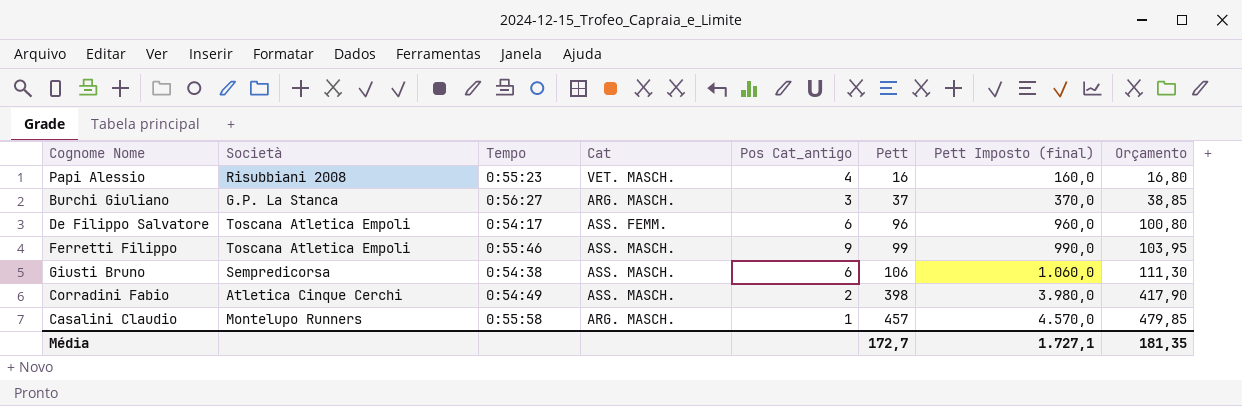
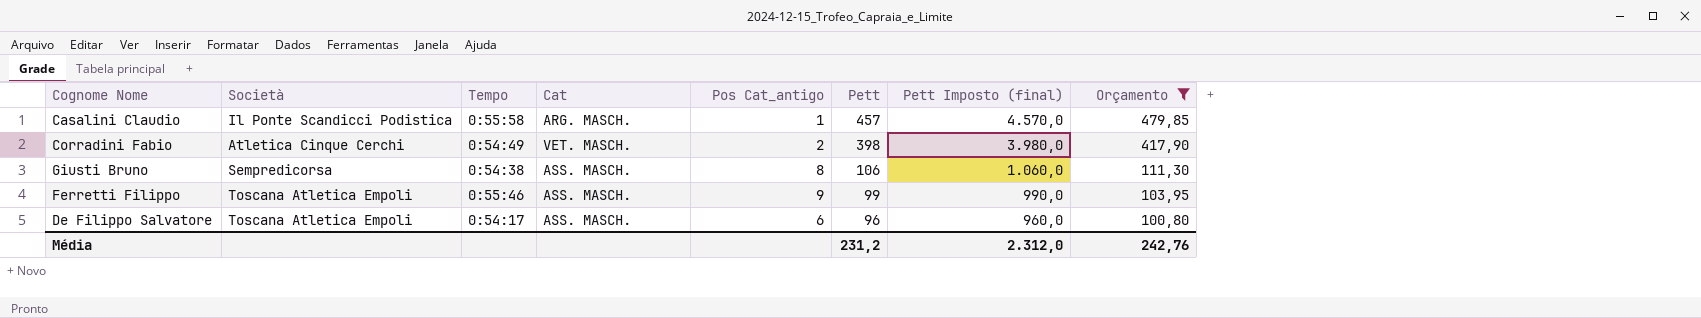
filter: none -> Orçamento >= 100,80
row order: Pett ascending -> Pett descending
Casalini Claudio | Società: Montelupo Runners -> Il Ponte Scandicci Podistica
Corradini Fabio | Cat: ASS. MASCH. -> VET. MASCH.
Giusti Bruno | Pos Cat_antigo: 6 -> 8
De Filippo Salvatore | Cat: ASS. FEMM. -> ASS. MASCH.
Média | Pett: 172,7 -> 231,2
Média | Pett Imposto (final): 1.727,1 -> 2.312,0
Média | Orçamento: 181,35 -> 242,76

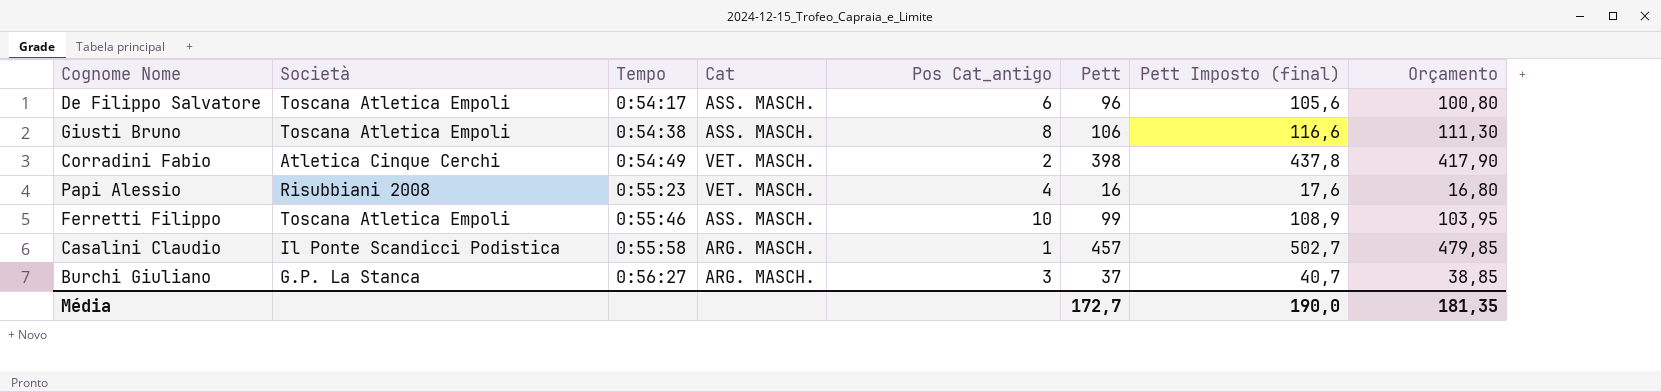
filter: Orçamento >= 100,80 -> none
row order: Pett descending -> Tempo ascending
column Pett Imposto (final) | formula: [Pett] * 10 -> [Pett] * 1,1
Giusti Bruno | Società: Sempredicorsa -> Toscana Atletica Empoli
Ferretti Filippo | Pos Cat_antigo: 9 -> 10
Média | Pett: 231,2 -> 172,7
Média | Pett Imposto (final): 2.312,0 -> 190,0
Média | Orçamento: 242,76 -> 181,35

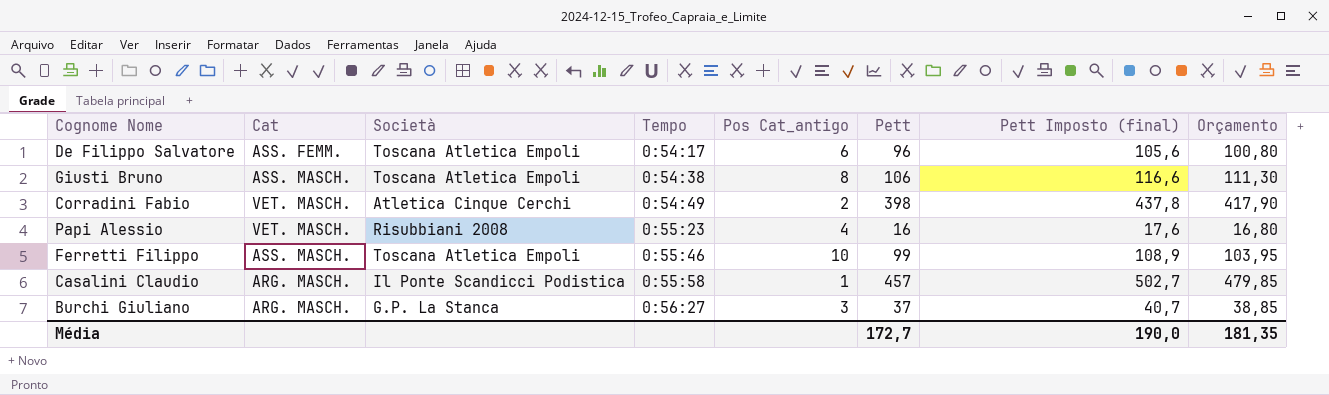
column Cat | position: 4 -> 2
De Filippo Salvatore | Cat: ASS. MASCH. -> ASS. FEMM.

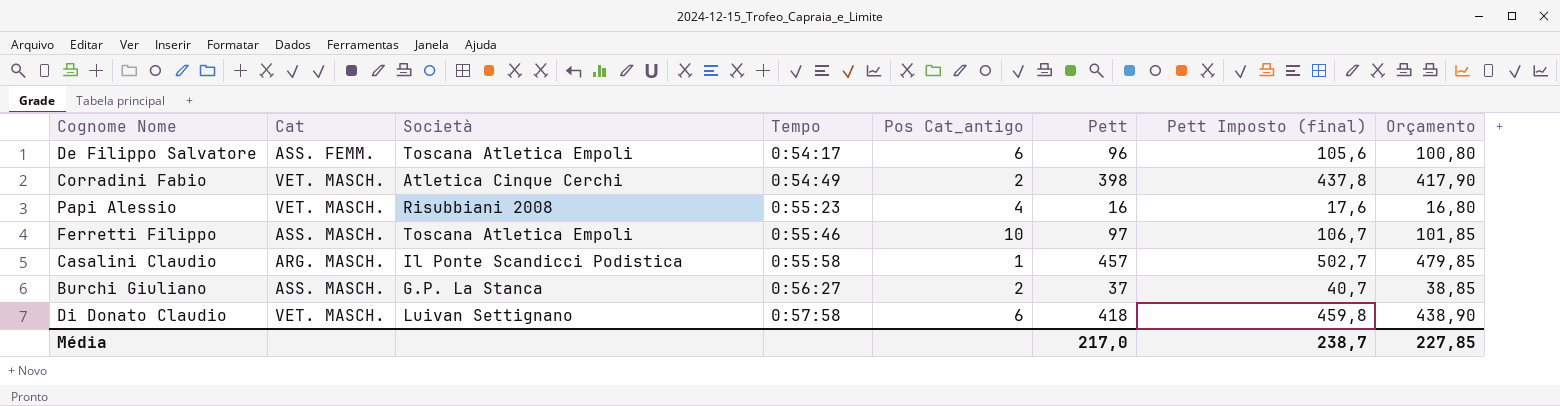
row Giusti Bruno: ASS. MASCH. | Toscana Atletica Empoli | 0:54:38 | 8 | 106 | 116,6 | 111,30 -> none
Ferretti Filippo | Pett: 99 -> 97
Ferretti Filippo | Pett Imposto (final): 108,9 -> 106,7
Ferretti Filippo | Orçamento: 103,95 -> 101,85
Burchi Giuliano | Cat: ARG. MASCH. -> ASS. MASCH.
Burchi Giuliano | Pos Cat_antigo: 3 -> 2
row Di Donato Claudio: none -> VET. MASCH. | Luivan Settignano | 0:57:58 | 6 | 418 | 459,8 | 438,90
Média | Pett: 172,7 -> 217,0
Média | Pett Imposto (final): 190,0 -> 238,7
Média | Orçamento: 181,35 -> 227,85

